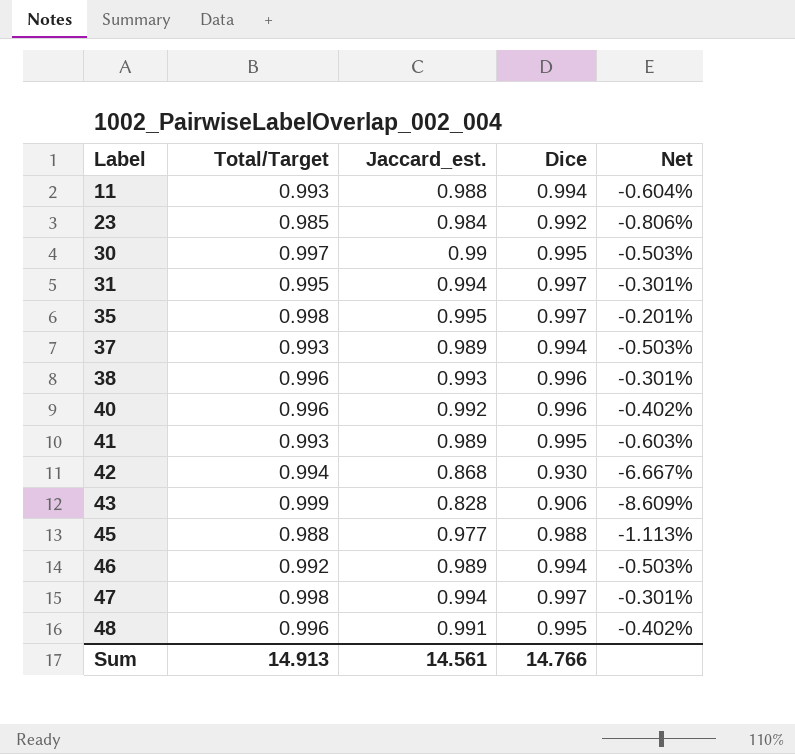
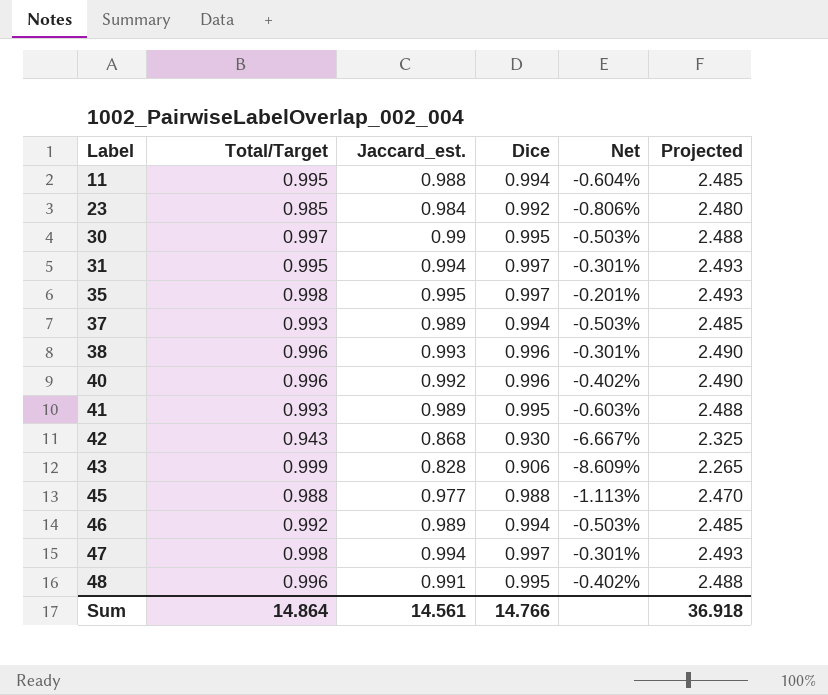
column Projected | formula: none -> [Dice] * 2.5
11 | Total/Target: 0.993 -> 0.995
42 | Total/Target: 0.994 -> 0.943
Sum | Total/Target: 14.913 -> 14.864

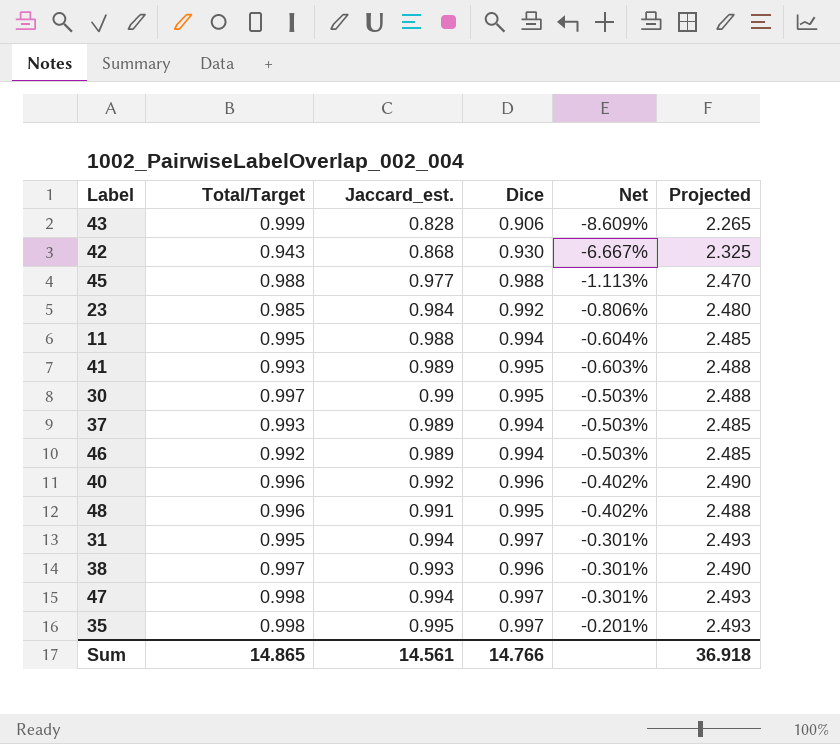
row order: Label ascending -> Net ascending
38 | Total/Target: 0.996 -> 0.997
Sum | Total/Target: 14.864 -> 14.865

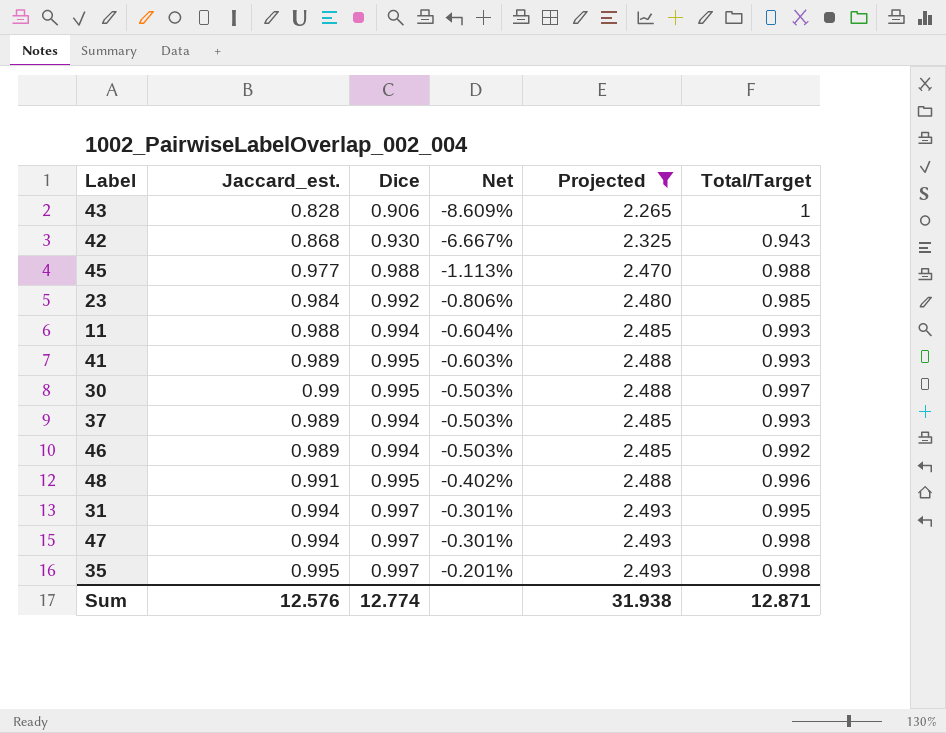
filter: none -> Projected != 2.490
column Total/Target | position: 2 -> 6
43 | Total/Target: 0.999 -> 1
11 | Total/Target: 0.995 -> 0.993
Sum | Jaccard_est.: 14.561 -> 12.576
Sum | Dice: 14.766 -> 12.774
Sum | Projected: 36.918 -> 31.938
Sum | Total/Target: 14.865 -> 12.871

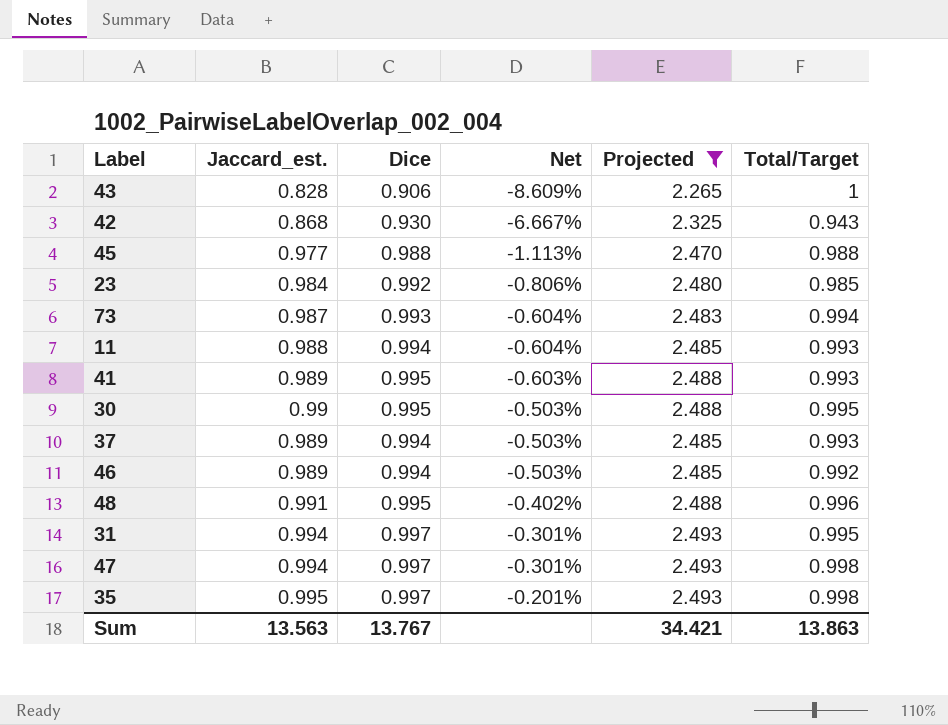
row 73: none -> 0.987 | 0.993 | -0.604% | 2.483 | 0.994
30 | Total/Target: 0.997 -> 0.995
Sum | Jaccard_est.: 12.576 -> 13.563
Sum | Dice: 12.774 -> 13.767
Sum | Projected: 31.938 -> 34.421
Sum | Total/Target: 12.871 -> 13.863

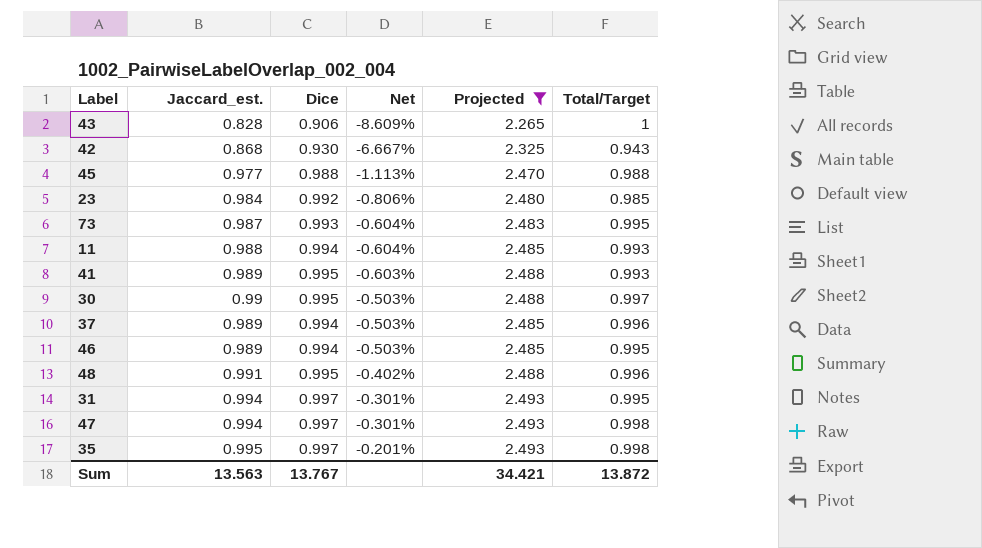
73 | Total/Target: 0.994 -> 0.995
30 | Total/Target: 0.995 -> 0.997
37 | Total/Target: 0.993 -> 0.996
46 | Total/Target: 0.992 -> 0.995
Sum | Total/Target: 13.863 -> 13.872

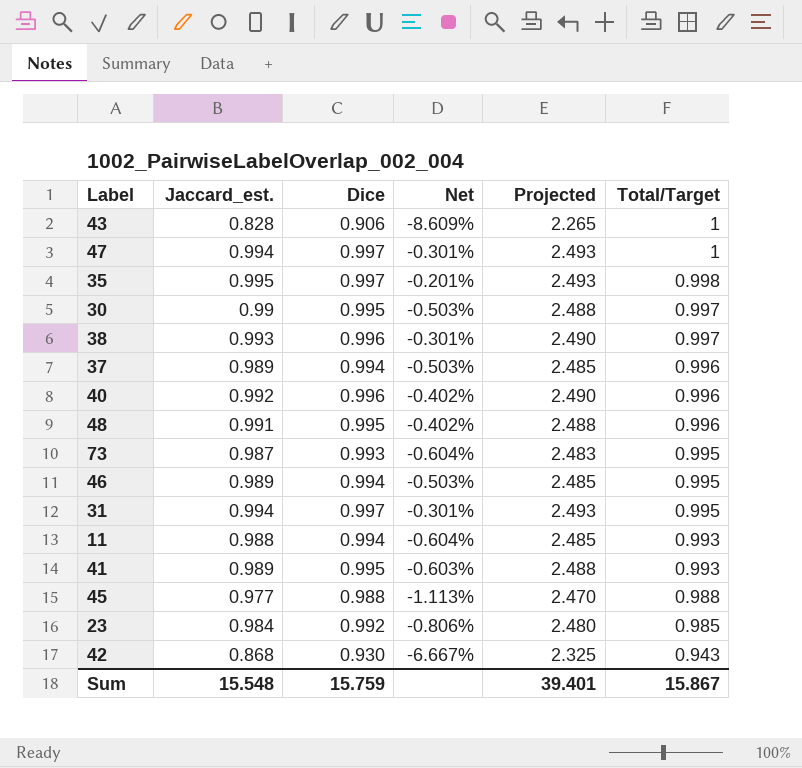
filter: Projected != 2.490 -> none
row order: Net ascending -> Total/Target descending
47 | Total/Target: 0.998 -> 1
Sum | Jaccard_est.: 13.563 -> 15.548
Sum | Dice: 13.767 -> 15.759
Sum | Projected: 34.421 -> 39.401
Sum | Total/Target: 13.872 -> 15.867

